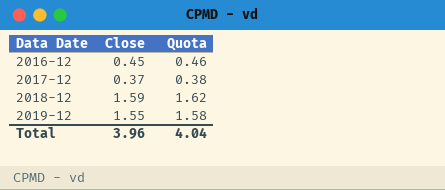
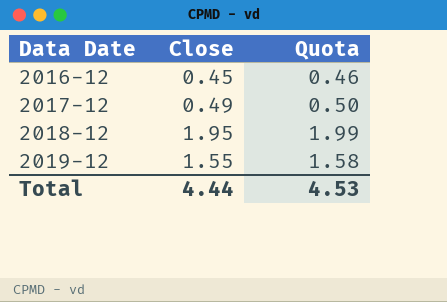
2017-12 | Close: 0.37 -> 0.49
2017-12 | Quota: 0.38 -> 0.50
2018-12 | Close: 1.59 -> 1.95
2018-12 | Quota: 1.62 -> 1.99
Total | Close: 3.96 -> 4.44
Total | Quota: 4.04 -> 4.53

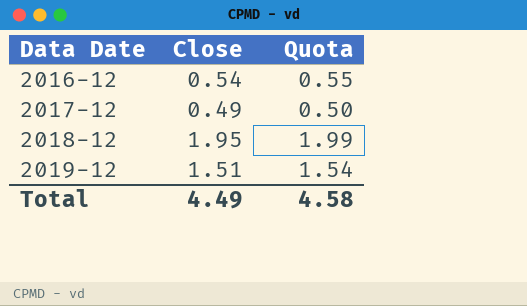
2016-12 | Close: 0.45 -> 0.54
2016-12 | Quota: 0.46 -> 0.55
2019-12 | Close: 1.55 -> 1.51
2019-12 | Quota: 1.58 -> 1.54
Total | Close: 4.44 -> 4.49
Total | Quota: 4.53 -> 4.58

